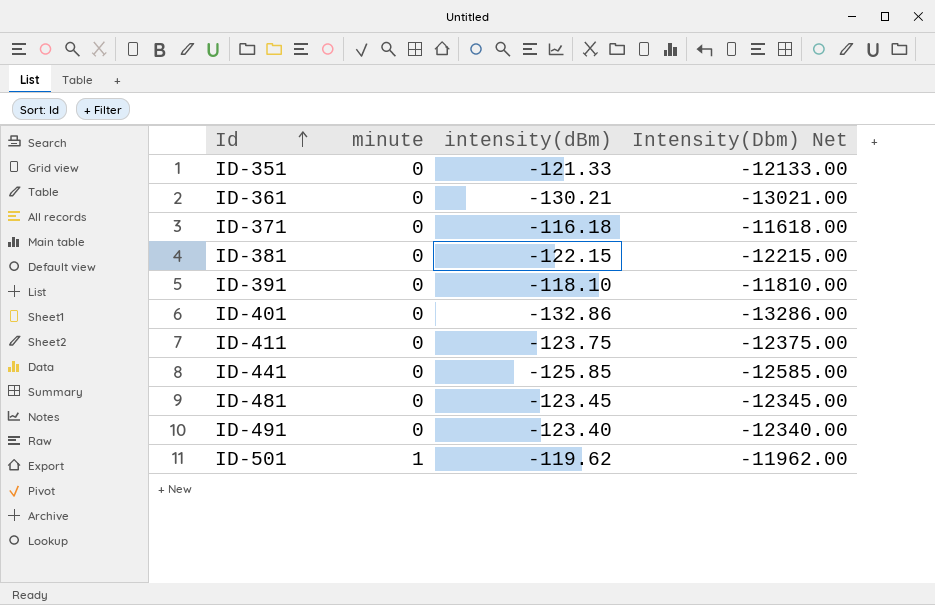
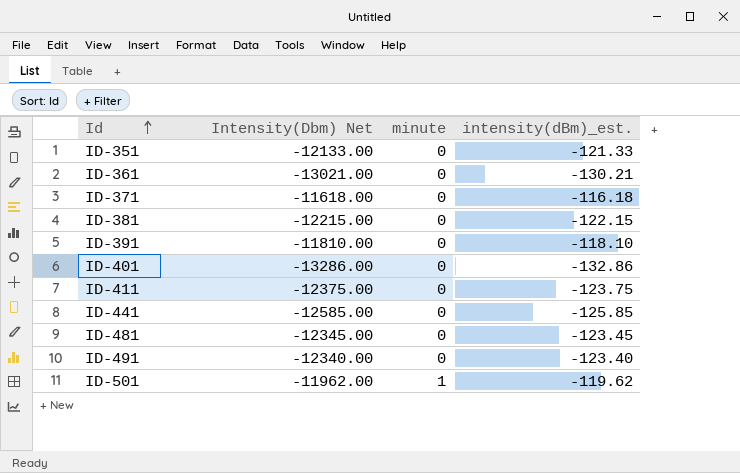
column Intensity(Dbm) Net | position: 4 -> 2
column name: intensity(dBm) -> intensity(dBm)_est.

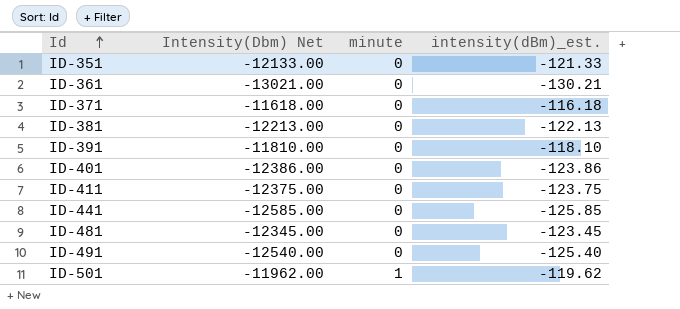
ID-381 | Intensity(Dbm) Net: -12215.00 -> -12213.00
ID-381 | intensity(dBm)_est.: -122.15 -> -122.13
ID-401 | Intensity(Dbm) Net: -13286.00 -> -12386.00
ID-401 | intensity(dBm)_est.: -132.86 -> -123.86
ID-491 | Intensity(Dbm) Net: -12340.00 -> -12540.00
ID-491 | intensity(dBm)_est.: -123.40 -> -125.40

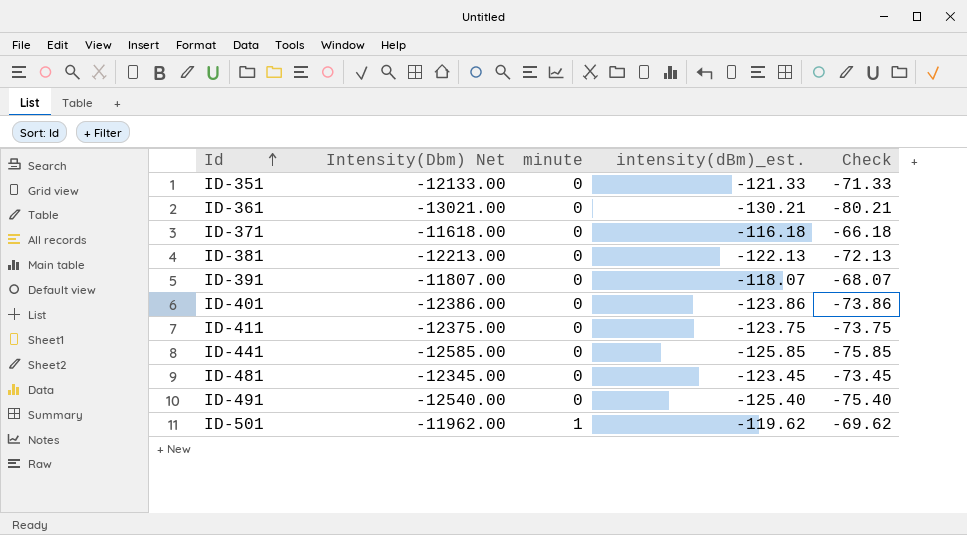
column Check | formula: none -> [intensity(dBm)_est.] + 50
ID-391 | Intensity(Dbm) Net: -11810.00 -> -11807.00
ID-391 | intensity(dBm)_est.: -118.10 -> -118.07

